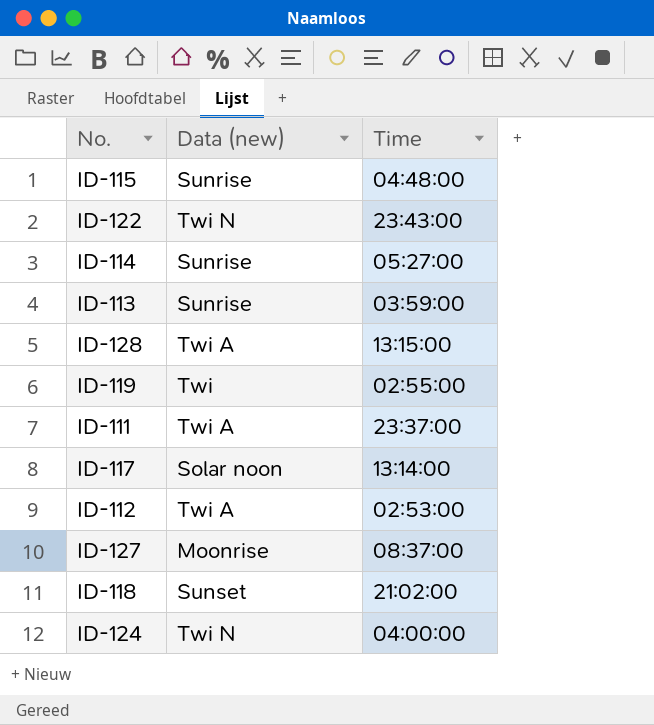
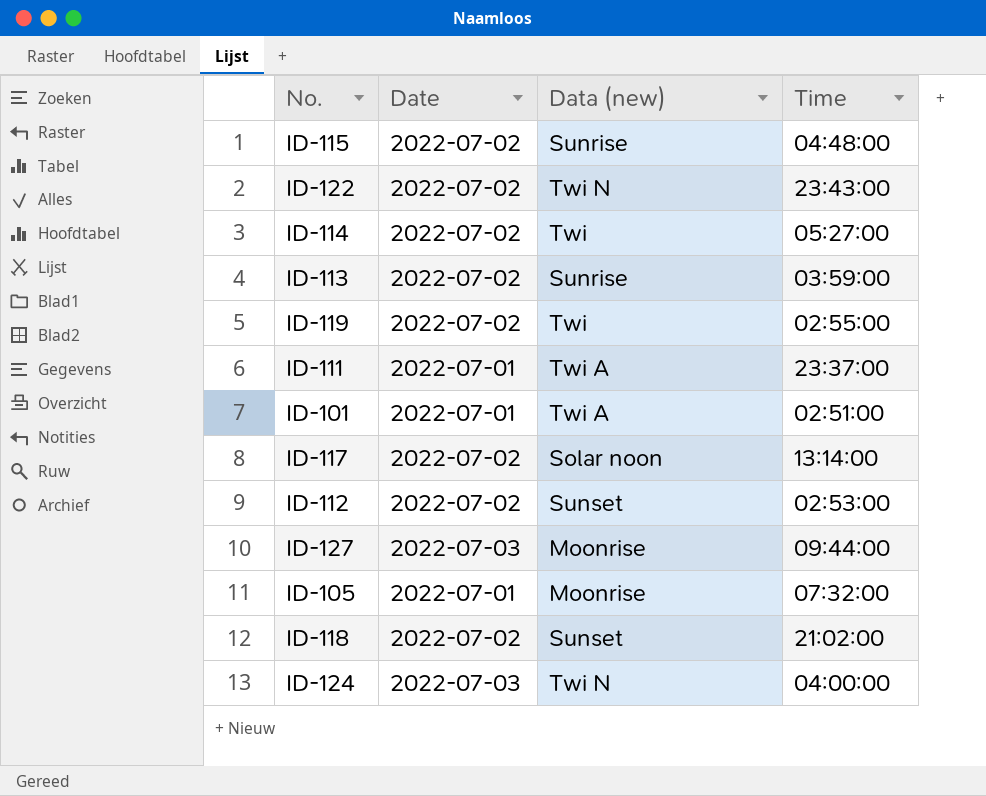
column Date | position: none -> 2
row ID-128: Twi A | 13:15:00 -> none
ID-114 | Data (new): Sunrise -> Twi
row ID-101: none -> 2022-07-01 | Twi A | 02:51:00
ID-112 | Data (new): Twi A -> Sunset
ID-127 | Time: 08:37:00 -> 09:44:00
row ID-105: none -> 2022-07-01 | Moonrise | 07:32:00

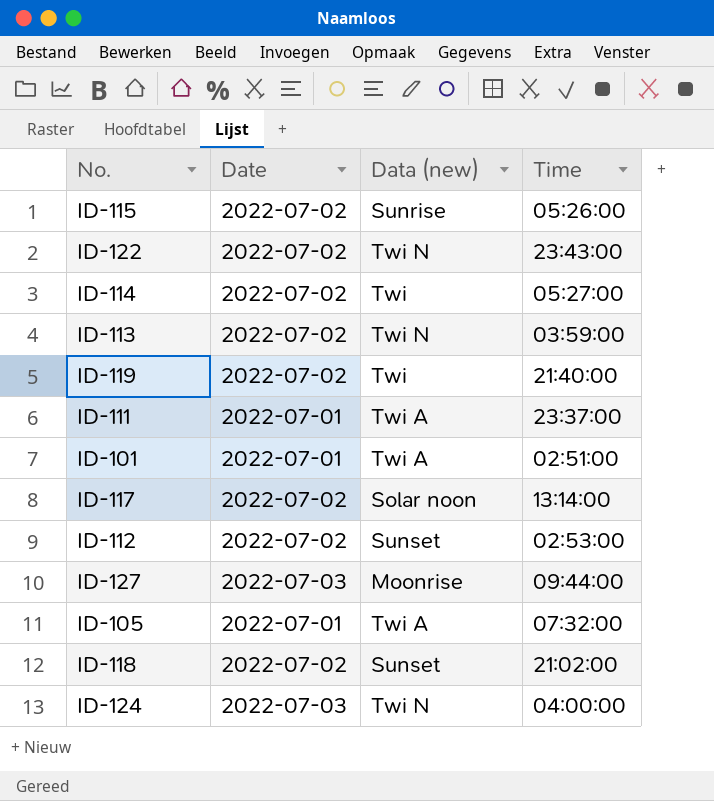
ID-115 | Time: 04:48:00 -> 05:26:00
ID-113 | Data (new): Sunrise -> Twi N
ID-119 | Time: 02:55:00 -> 21:40:00
ID-105 | Data (new): Moonrise -> Twi A

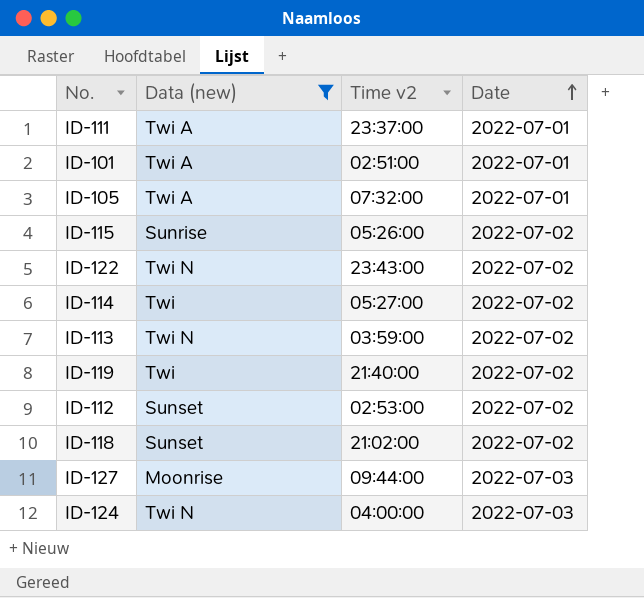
filter: none -> Data (new) != Solar noon
row order: none -> Date ascending
column name: Time -> Time v2
column Date | position: 2 -> 4

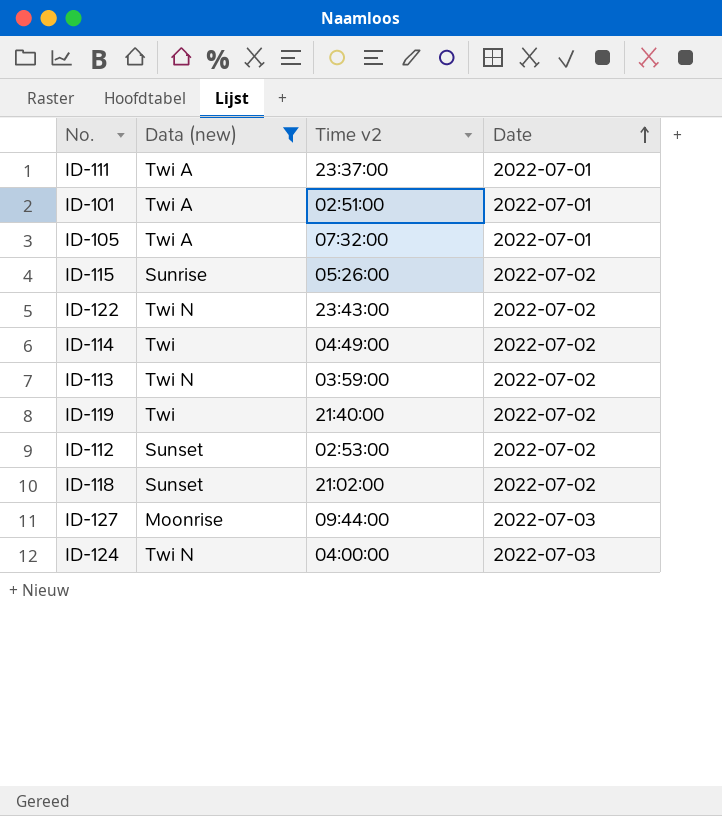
ID-114 | Time v2: 05:27:00 -> 04:49:00

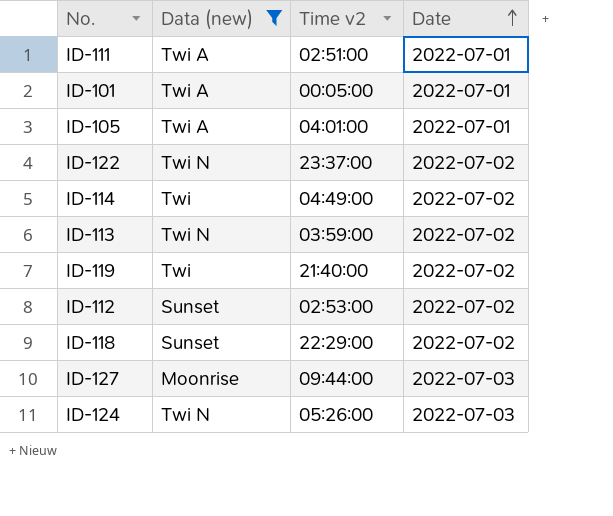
row ID-115: Sunrise | 05:26:00 | 2022-07-02 -> none
ID-111 | Time v2: 23:37:00 -> 02:51:00
ID-101 | Time v2: 02:51:00 -> 00:05:00
ID-105 | Time v2: 07:32:00 -> 04:01:00
ID-122 | Time v2: 23:43:00 -> 23:37:00
ID-118 | Time v2: 21:02:00 -> 22:29:00
ID-124 | Time v2: 04:00:00 -> 05:26:00

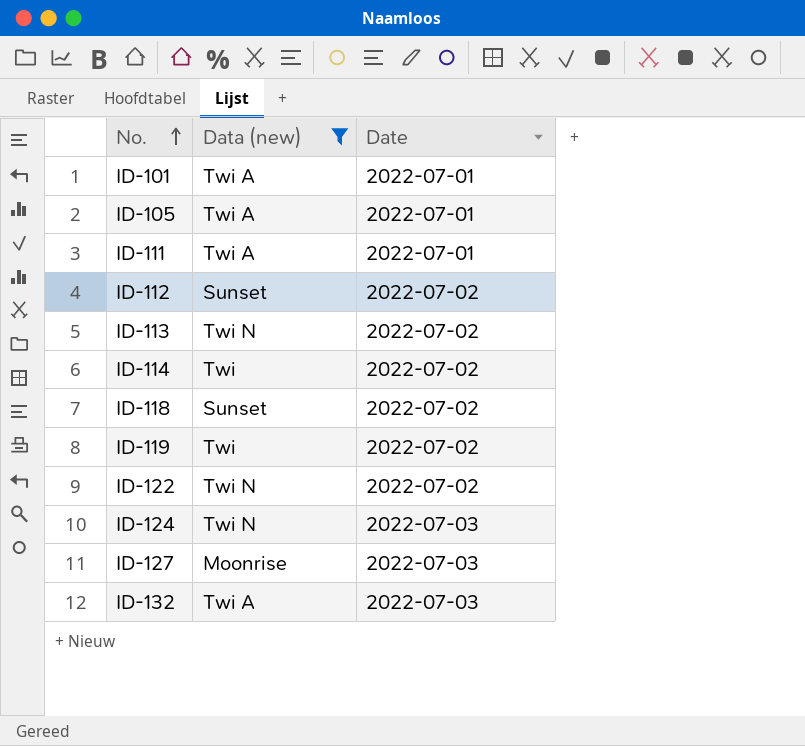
row order: Date ascending -> No. ascending
column Time v2 | position: 3 -> none
row ID-132: none -> Twi A | 2022-07-03

